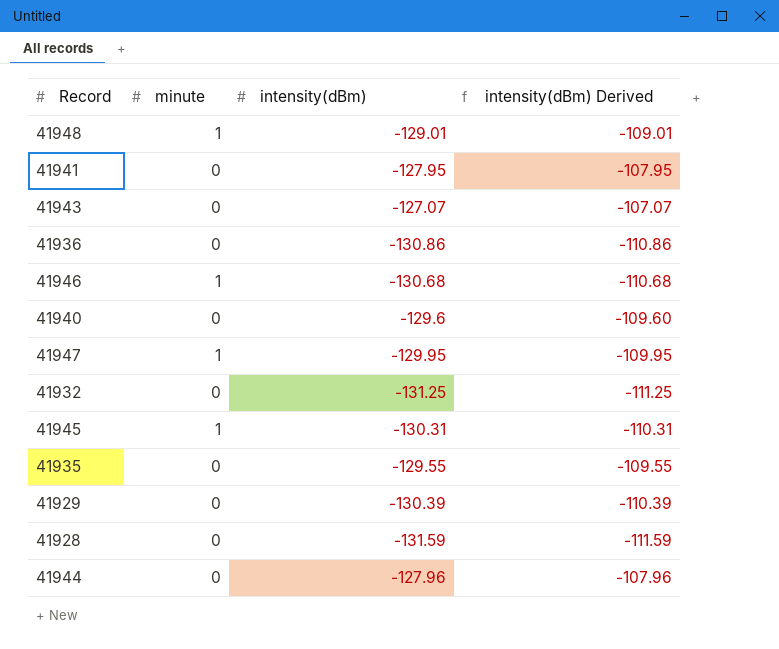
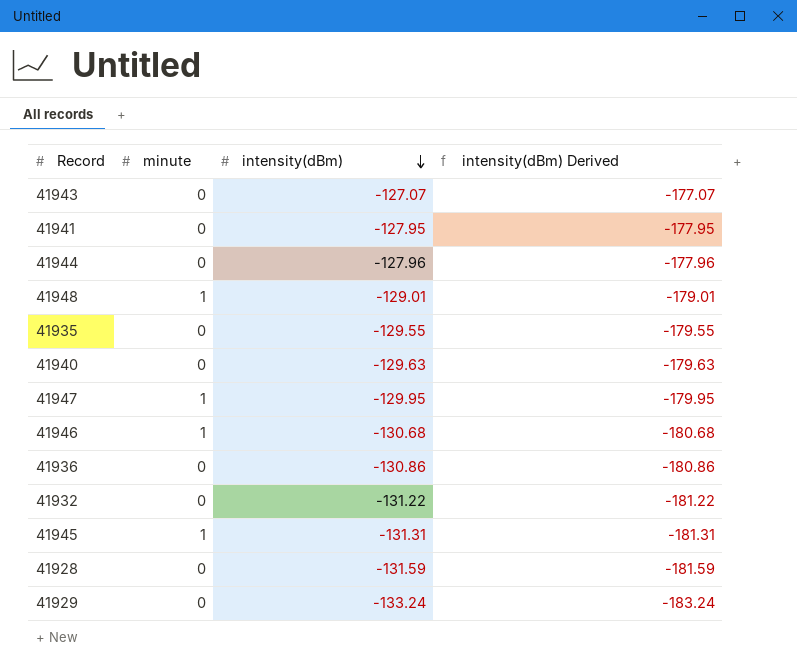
row order: none -> intensity(dBm) descending
column intensity(dBm) Derived | formula: [intensity(dBm)] + 20 -> [intensity(dBm)] - 50
41940 | intensity(dBm): -129.6 -> -129.63
41932 | intensity(dBm): -131.25 -> -131.22
41945 | intensity(dBm): -130.31 -> -131.31
41929 | intensity(dBm): -130.39 -> -133.24

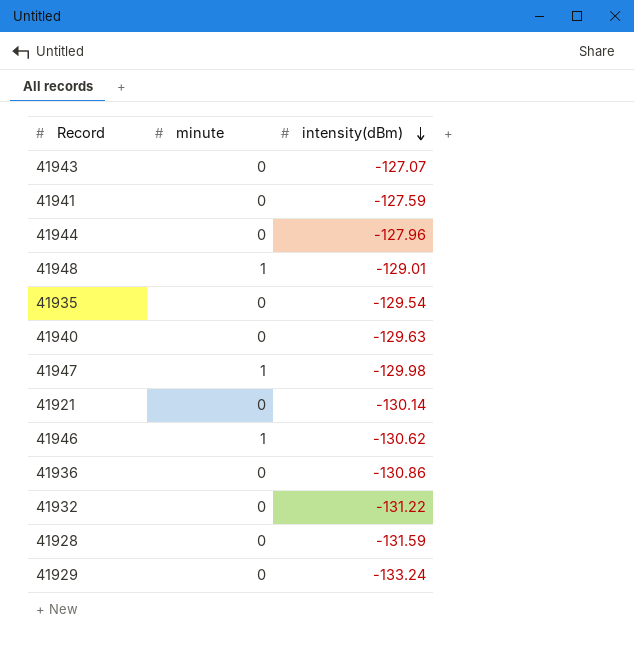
column intensity(dBm) Derived | formula: [intensity(dBm)] - 50 -> none
row 41945: 1 | -131.31 | -181.31 -> none
41941 | intensity(dBm): -127.95 -> -127.59
41935 | intensity(dBm): -129.55 -> -129.54
41947 | intensity(dBm): -129.95 -> -129.98
row 41921: none -> 0 | -130.14
41946 | intensity(dBm): -130.68 -> -130.62

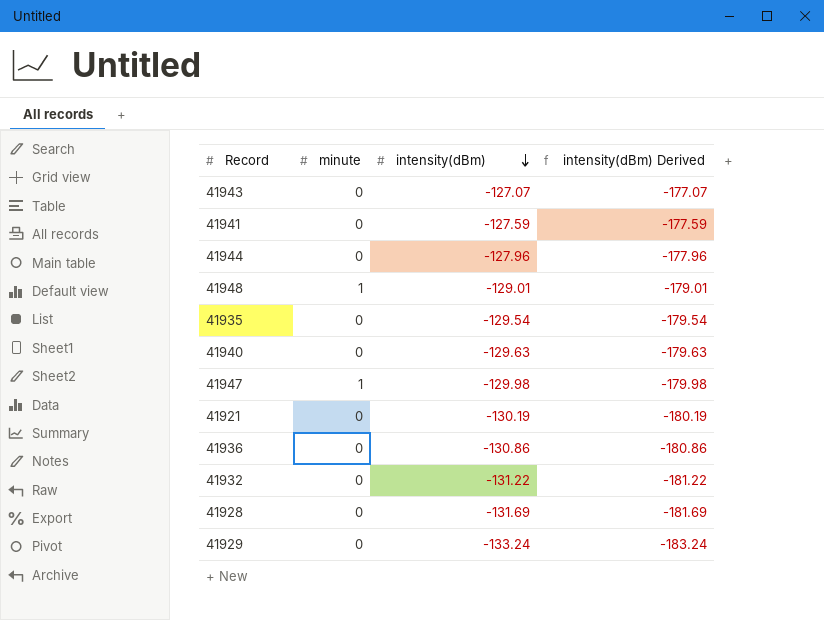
column intensity(dBm) Derived | formula: none -> [intensity(dBm)] - 50
row 41946: 1 | -130.62 -> none
41921 | intensity(dBm): -130.14 -> -130.19
41928 | intensity(dBm): -131.59 -> -131.69

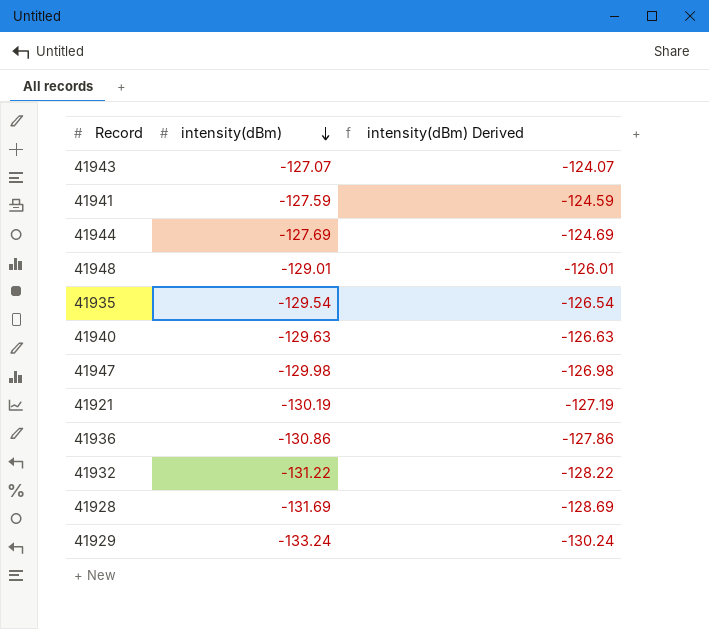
column minute | position: 2 -> none
column intensity(dBm) Derived | formula: [intensity(dBm)] - 50 -> [intensity(dBm)] + 3
41944 | intensity(dBm): -127.96 -> -127.69

